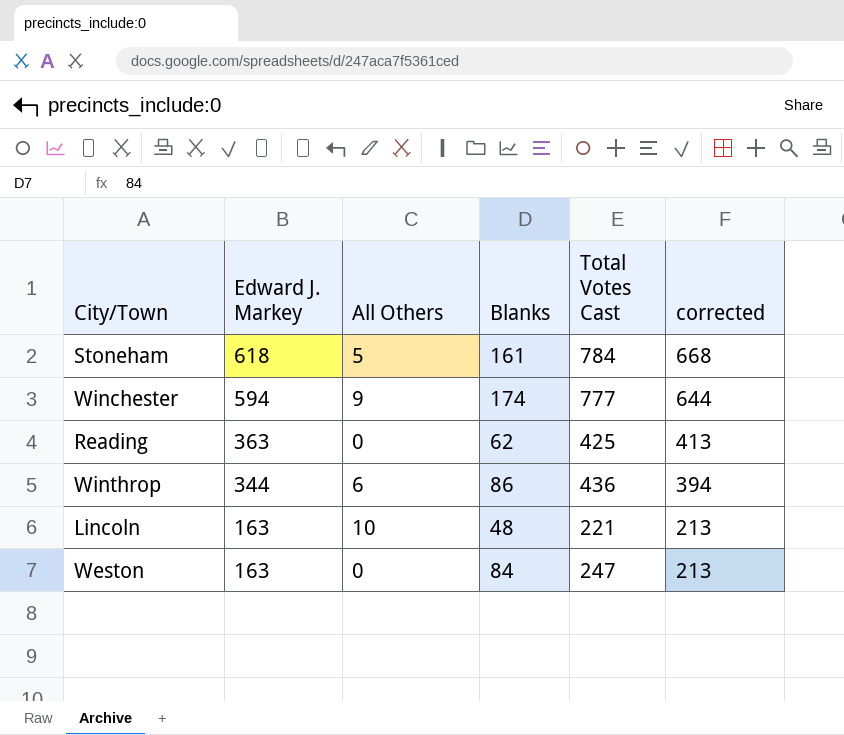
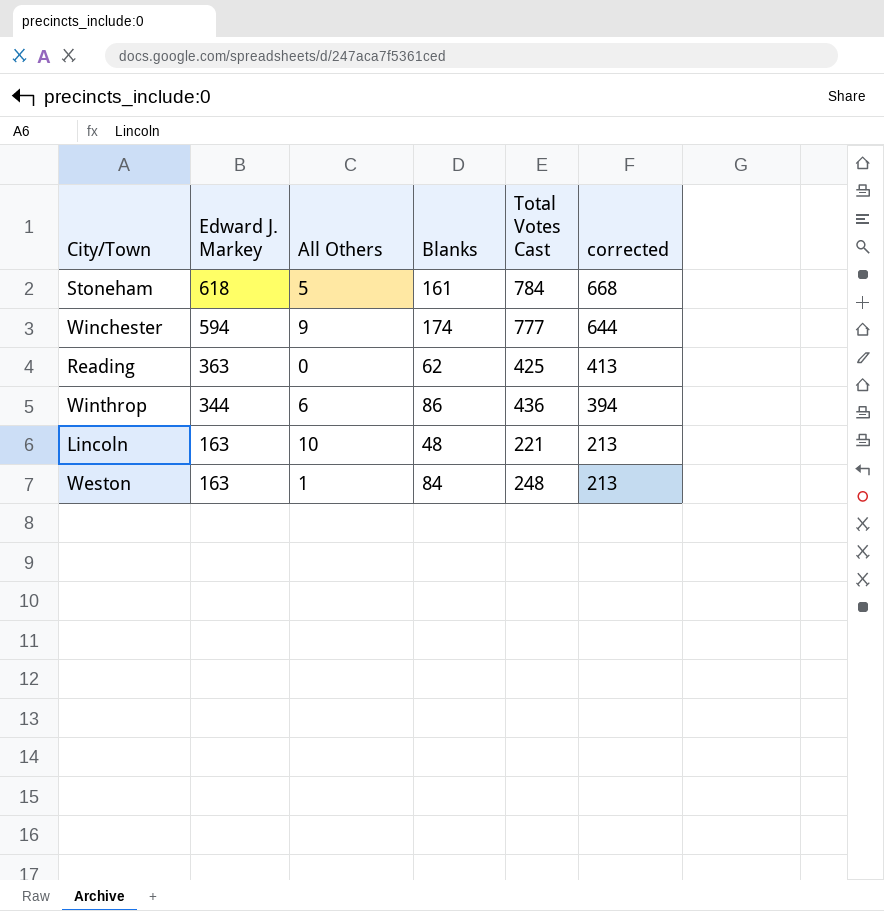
Weston | All Others: 0 -> 1
Weston | Total Votes Cast: 247 -> 248

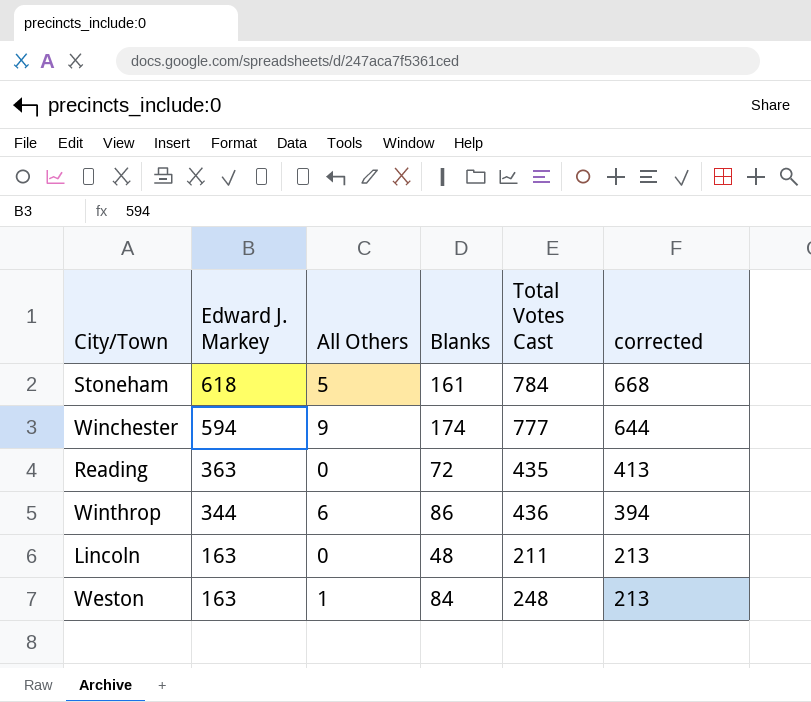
Reading | Blanks: 62 -> 72
Reading | Total Votes Cast: 425 -> 435
Lincoln | All Others: 10 -> 0
Lincoln | Total Votes Cast: 221 -> 211

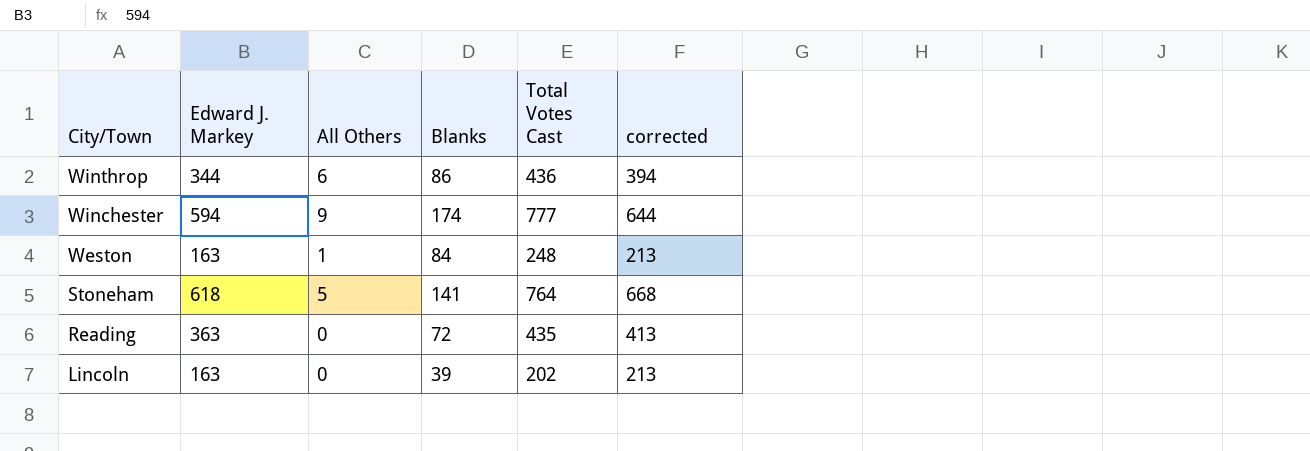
row order: Edward J. Markey descending -> City/Town descending
Stoneham | Blanks: 161 -> 141
Stoneham | Total Votes Cast: 784 -> 764
Lincoln | Blanks: 48 -> 39
Lincoln | Total Votes Cast: 211 -> 202

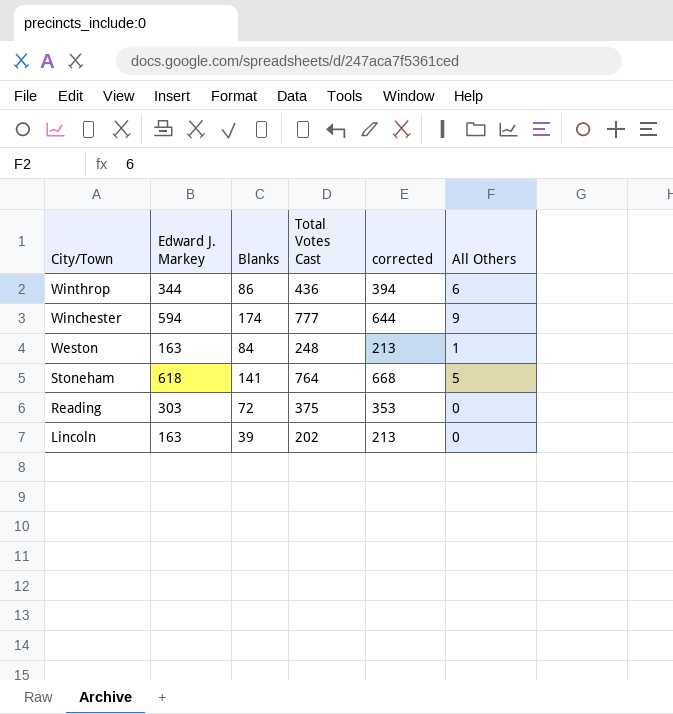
column All Others | position: 3 -> 6
Reading | Edward J. Markey: 363 -> 303
Reading | Total Votes Cast: 435 -> 375
Reading | corrected: 413 -> 353

